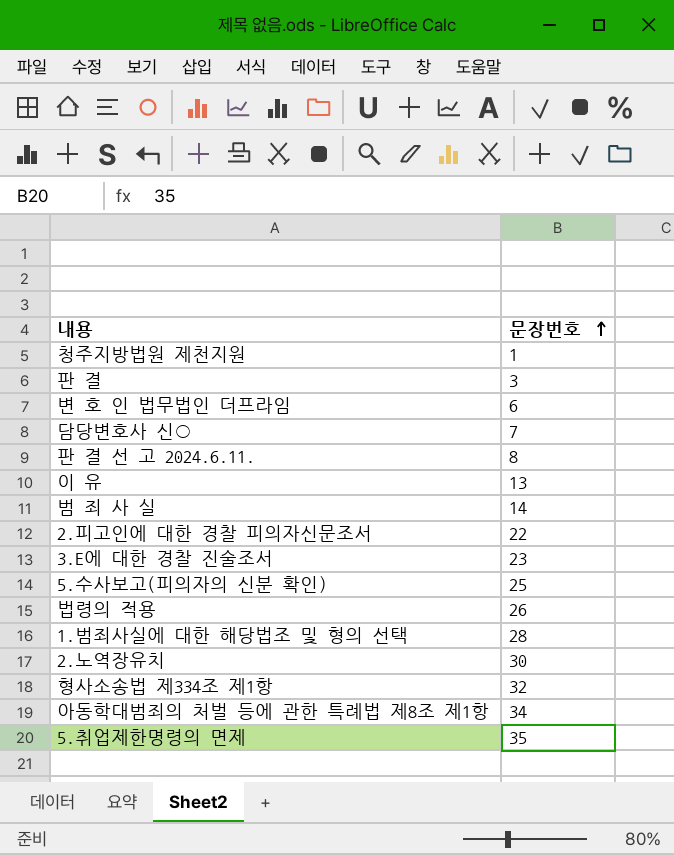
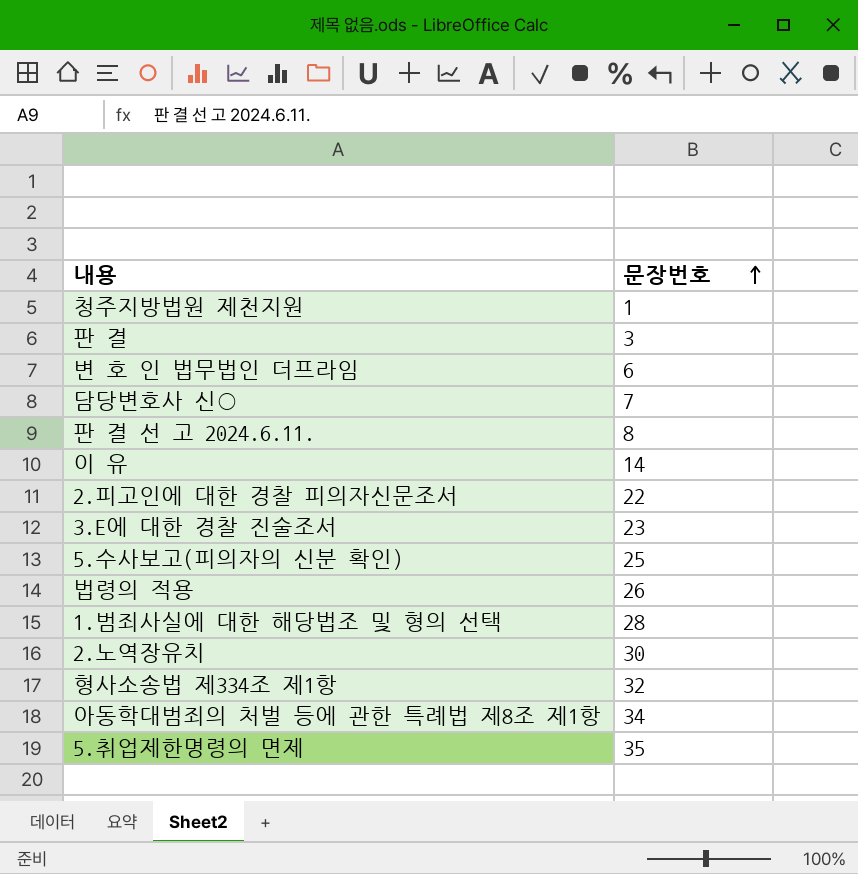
row 범 죄 사 실: 14 -> none
이 유 | 문장번호: 13 -> 14

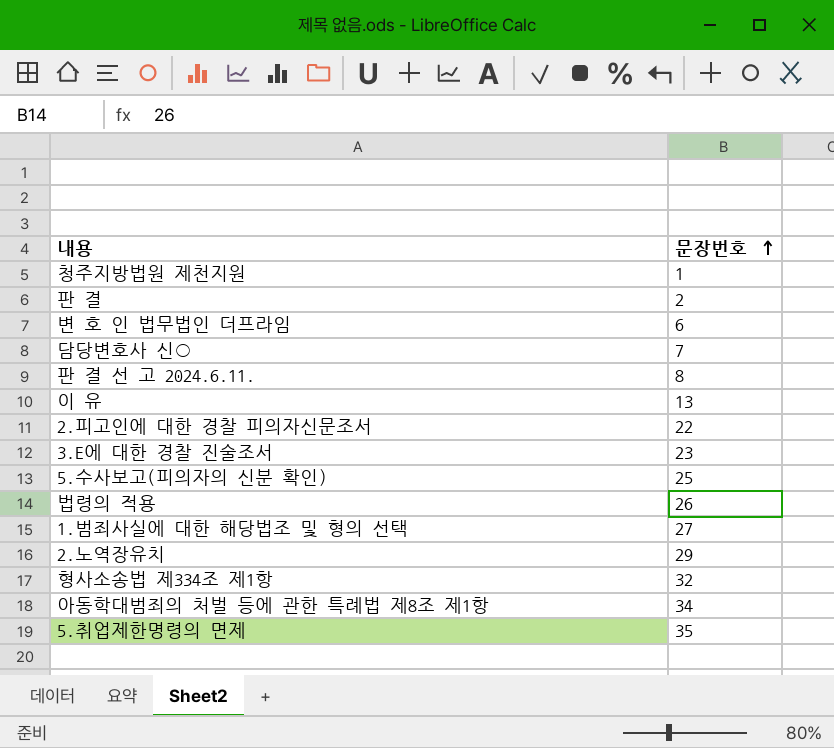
판 결 | 문장번호: 3 -> 2
이 유 | 문장번호: 14 -> 13
1.범죄사실에 대한 해당법조 및 형의 선택 | 문장번호: 28 -> 27
2.노역장유치 | 문장번호: 30 -> 29

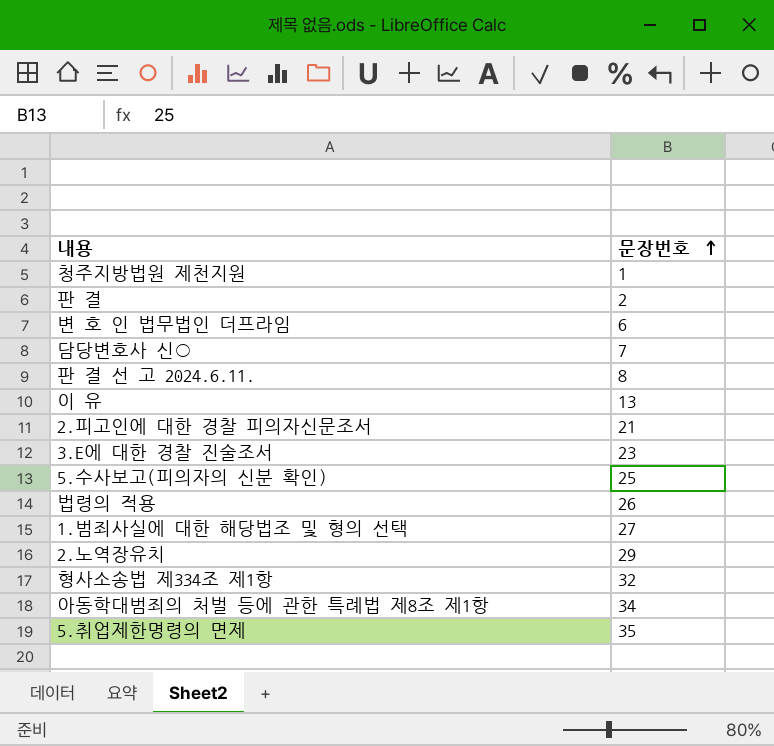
2.피고인에 대한 경찰 피의자신문조서 | 문장번호: 22 -> 21

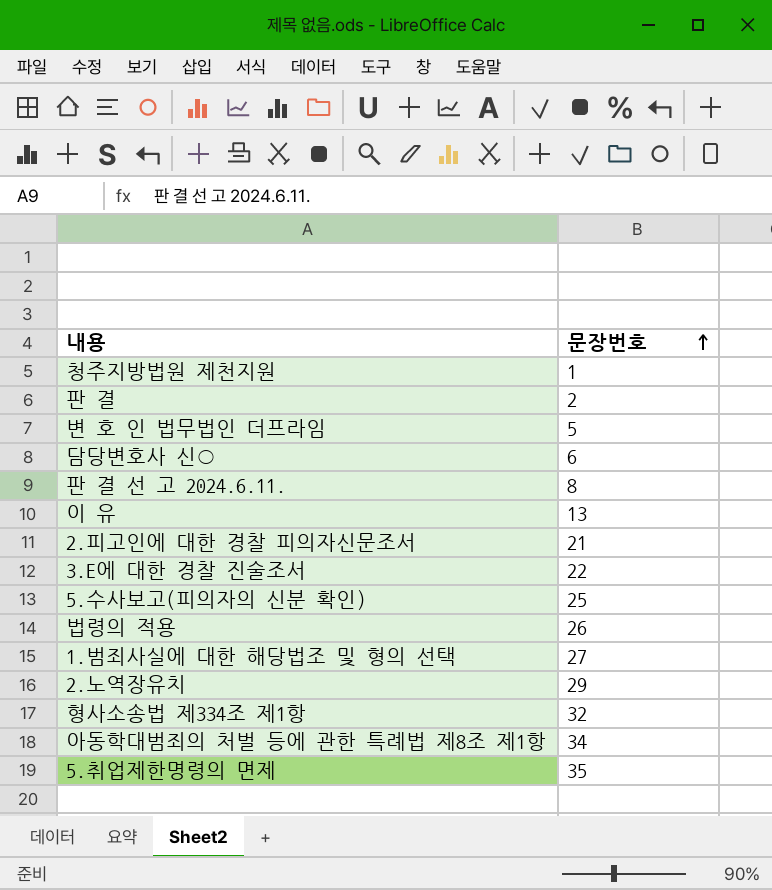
변 호 인 법무법인 더프라임 | 문장번호: 6 -> 5
담당변호사 신○ | 문장번호: 7 -> 6
3.E에 대한 경찰 진술조서 | 문장번호: 23 -> 22

